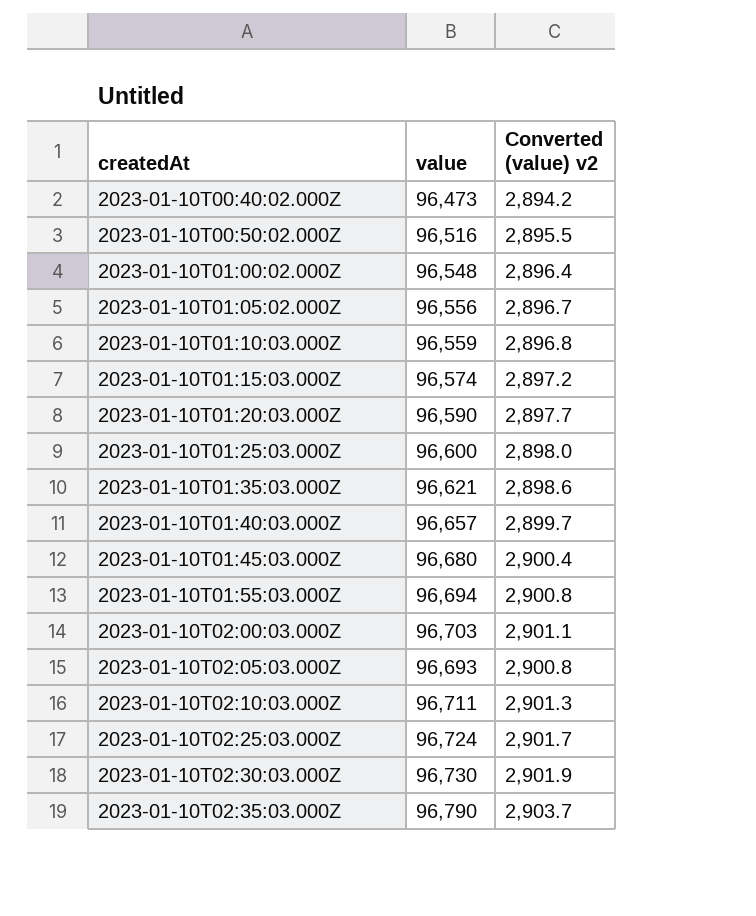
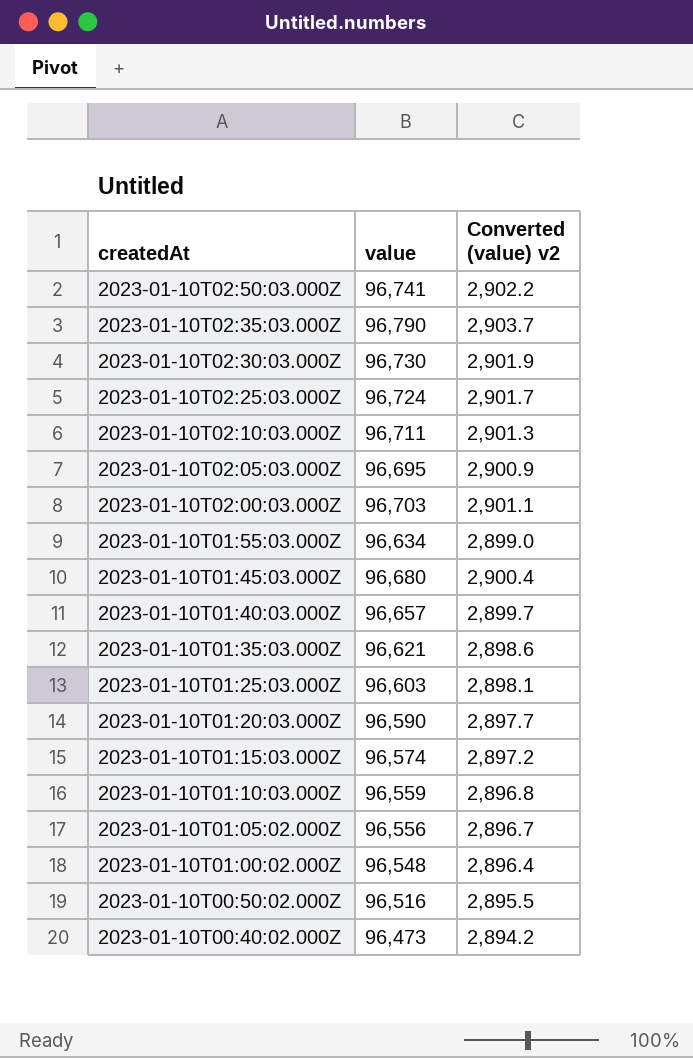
row order: createdAt ascending -> createdAt descending
row 2023-01-10T02:50:03.000Z: none -> 96,741 | 2,902.2
2023-01-10T02:05:03.000Z | value: 96,693 -> 96,695
2023-01-10T02:05:03.000Z | Converted (value) v2: 2,900.8 -> 2,900.9
2023-01-10T01:55:03.000Z | value: 96,694 -> 96,634
2023-01-10T01:55:03.000Z | Converted (value) v2: 2,900.8 -> 2,899.0
2023-01-10T01:25:03.000Z | value: 96,600 -> 96,603
2023-01-10T01:25:03.000Z | Converted (value) v2: 2,898.0 -> 2,898.1

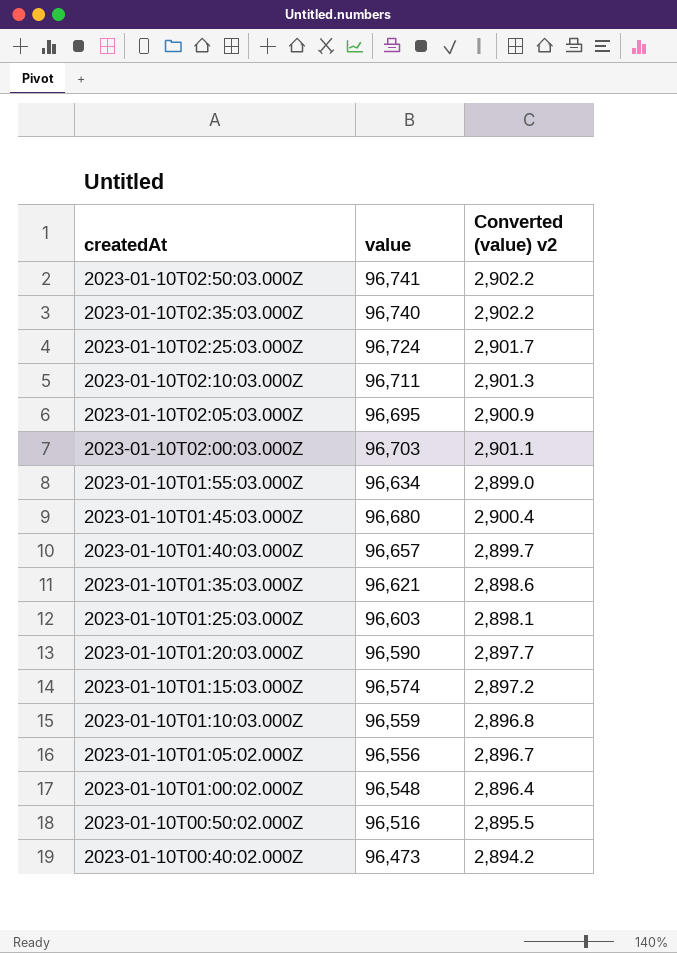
row 2023-01-10T02:30:03.000Z: 96,730 | 2,901.9 -> none
2023-01-10T02:35:03.000Z | value: 96,790 -> 96,740
2023-01-10T02:35:03.000Z | Converted (value) v2: 2,903.7 -> 2,902.2

